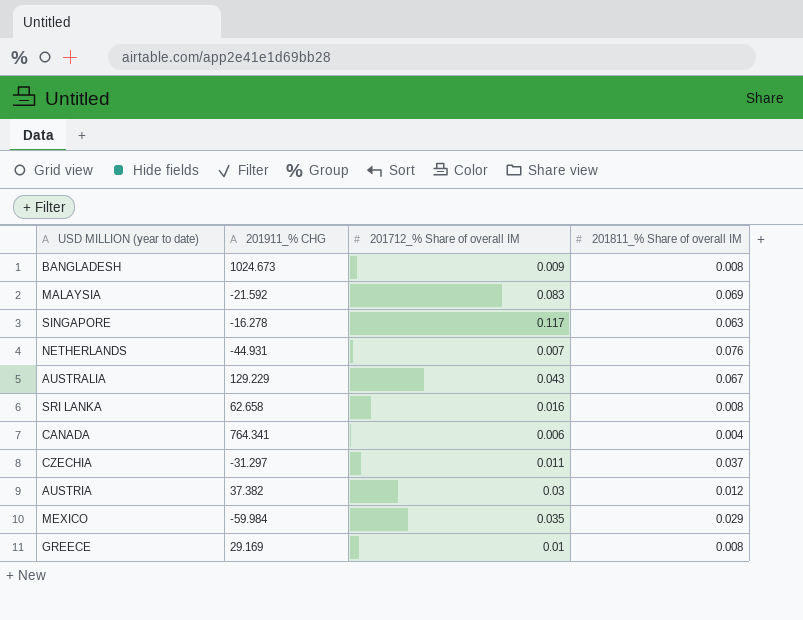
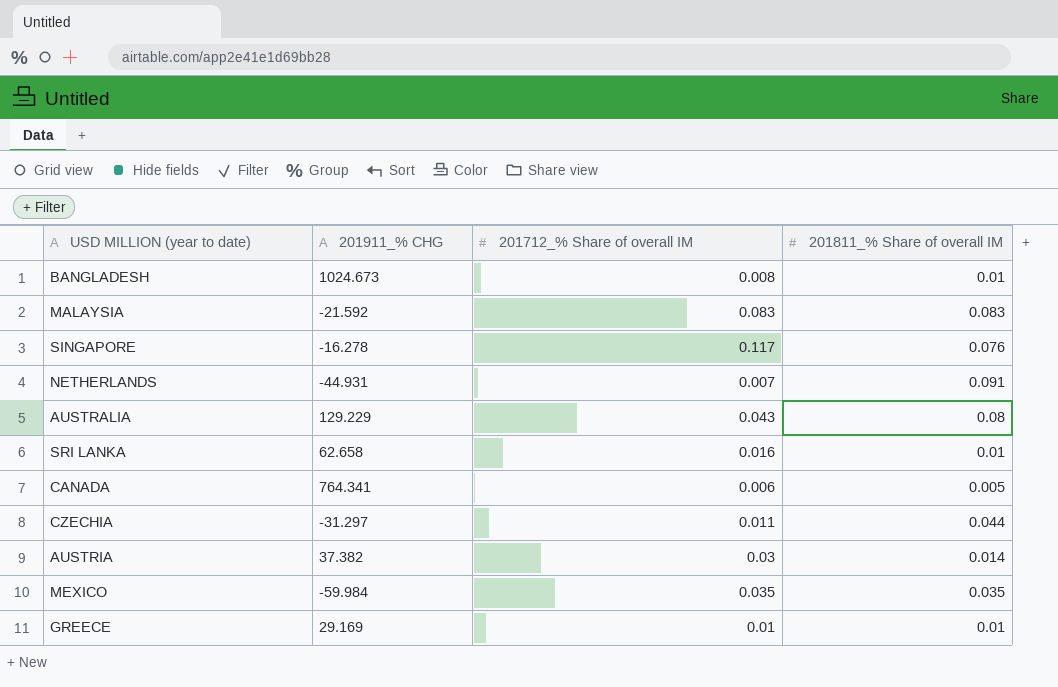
BANGLADESH | 201712_% Share of overall IM: 0.009 -> 0.008
BANGLADESH | 201811_% Share of overall IM: 0.008 -> 0.01
MALAYSIA | 201811_% Share of overall IM: 0.069 -> 0.083
SINGAPORE | 201811_% Share of overall IM: 0.063 -> 0.076
NETHERLANDS | 201811_% Share of overall IM: 0.076 -> 0.091
AUSTRALIA | 201811_% Share of overall IM: 0.067 -> 0.08
SRI LANKA | 201811_% Share of overall IM: 0.008 -> 0.01
CANADA | 201811_% Share of overall IM: 0.004 -> 0.005
CZECHIA | 201811_% Share of overall IM: 0.037 -> 0.044
AUSTRIA | 201811_% Share of overall IM: 0.012 -> 0.014
MEXICO | 201811_% Share of overall IM: 0.029 -> 0.035
GREECE | 201811_% Share of overall IM: 0.008 -> 0.01

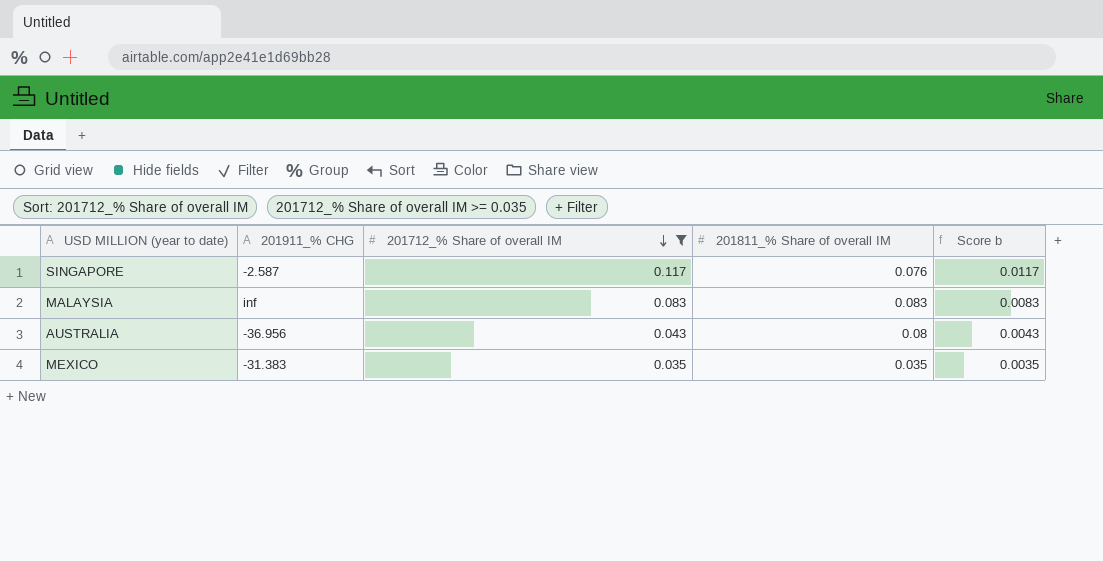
filter: none -> 201712_% Share of overall IM >= 0.035
row order: none -> 201712_% Share of overall IM descending
column Score b | formula: none -> [201712_% Share of overall IM] * 0.1
SINGAPORE | 201911_% CHG: -16.278 -> -2.587
MALAYSIA | 201911_% CHG: -21.592 -> inf
AUSTRALIA | 201911_% CHG: 129.229 -> -36.956
MEXICO | 201911_% CHG: -59.984 -> -31.383

